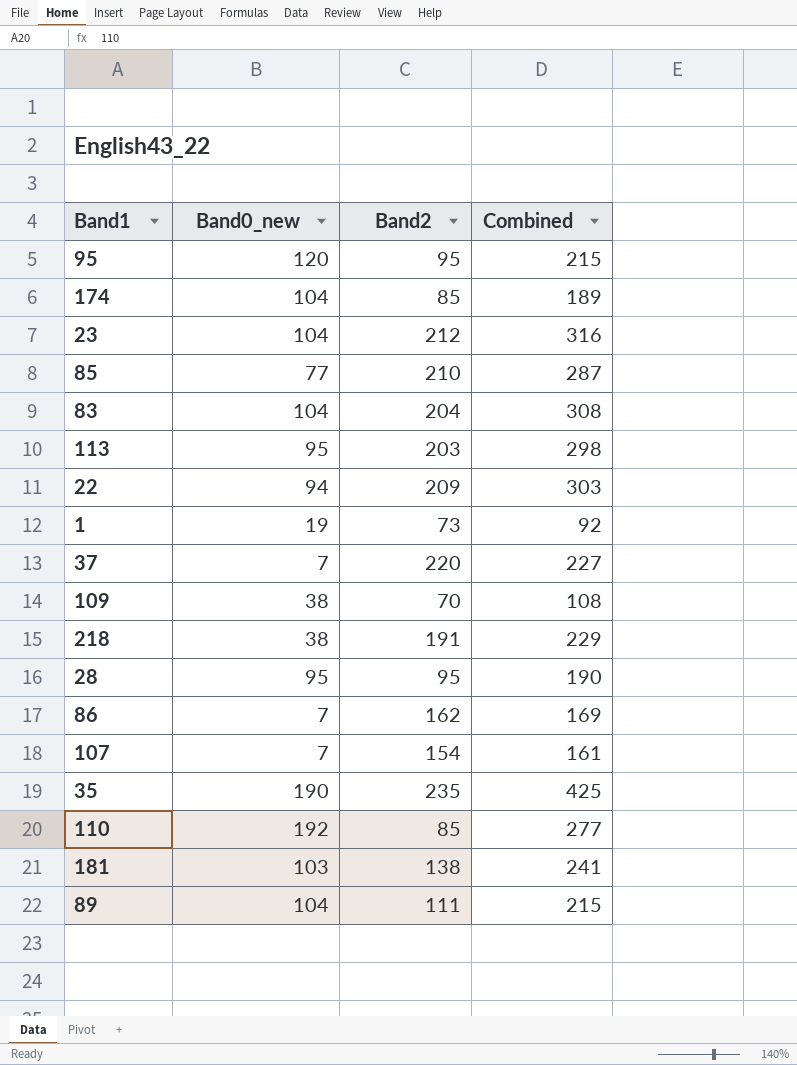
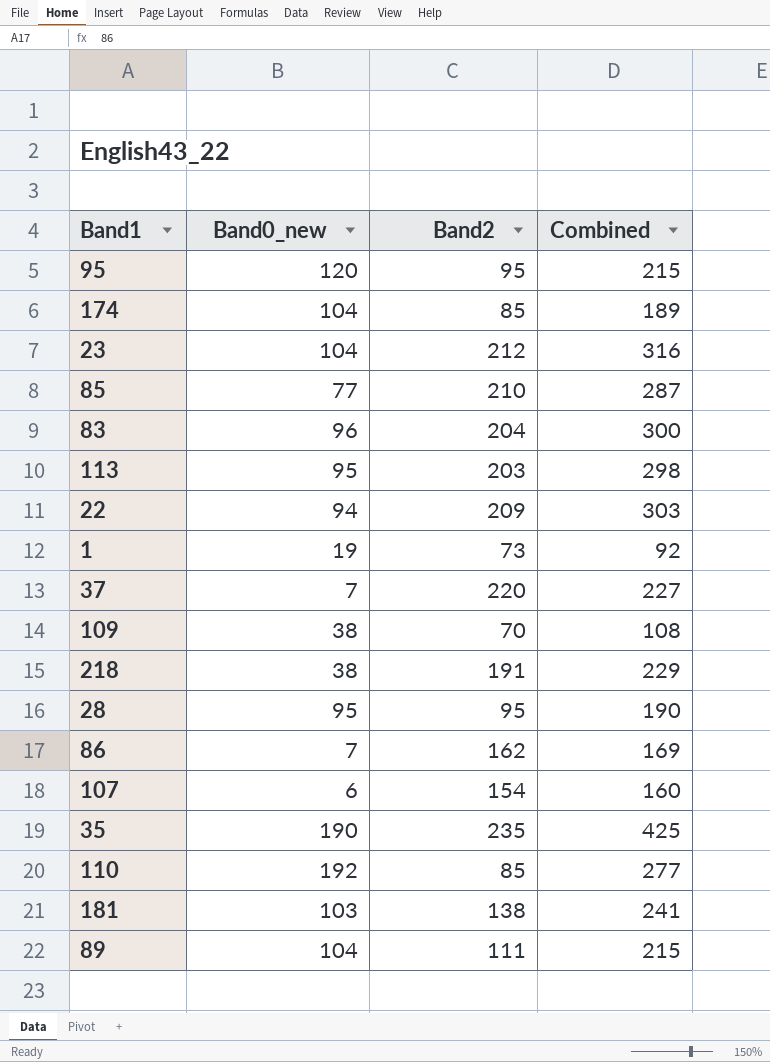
83 | Band0_new: 104 -> 96
83 | Combined: 308 -> 300
107 | Band0_new: 7 -> 6
107 | Combined: 161 -> 160

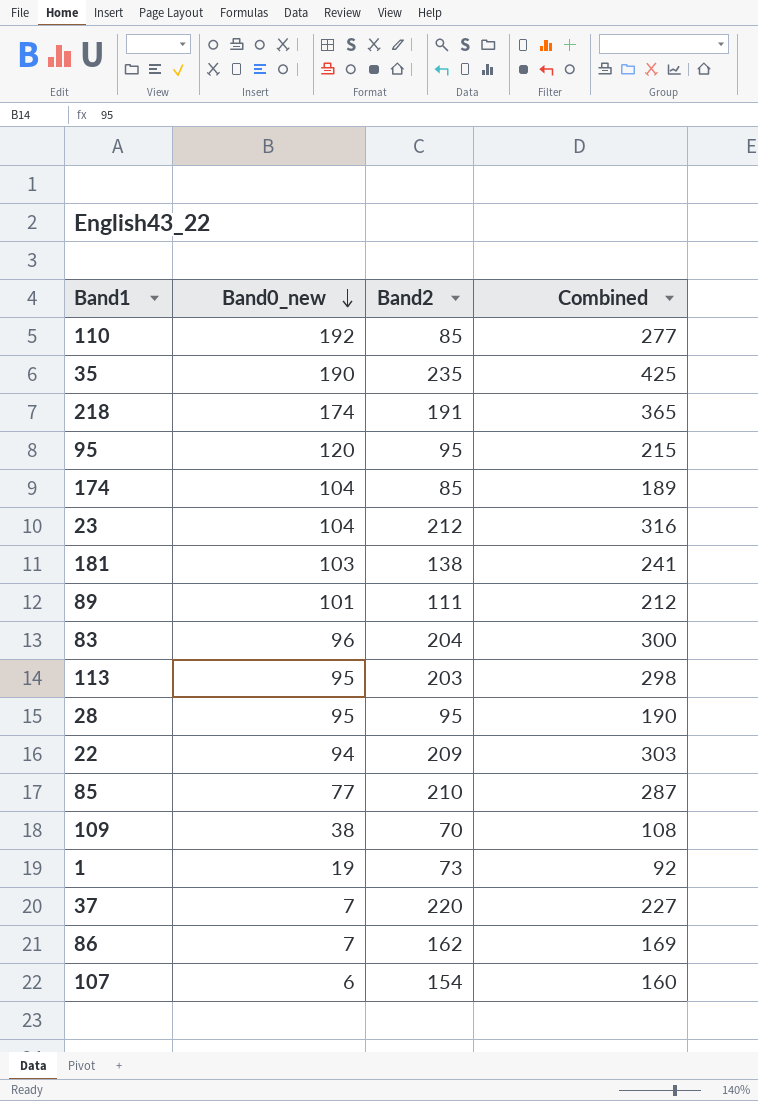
row order: none -> Band0_new descending
218 | Band0_new: 38 -> 174
218 | Combined: 229 -> 365
89 | Band0_new: 104 -> 101
89 | Combined: 215 -> 212

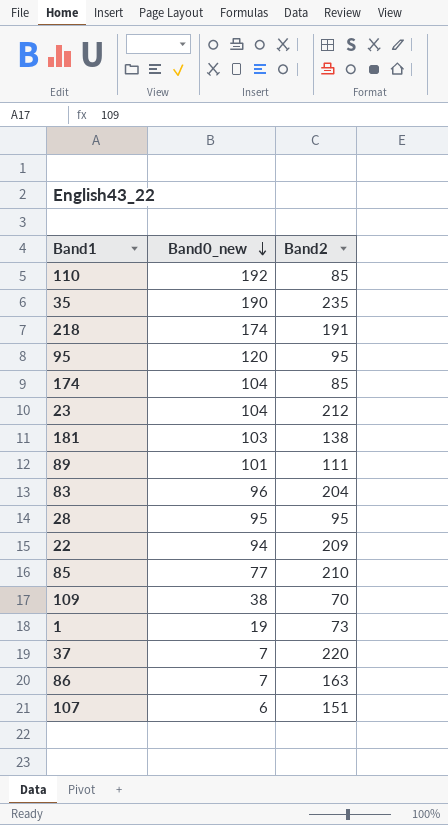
column Combined | formula: [Band0_new] + [Band2] -> none
row 113: 95 | 203 | 298 -> none
86 | Band2: 162 -> 163
107 | Band2: 154 -> 151

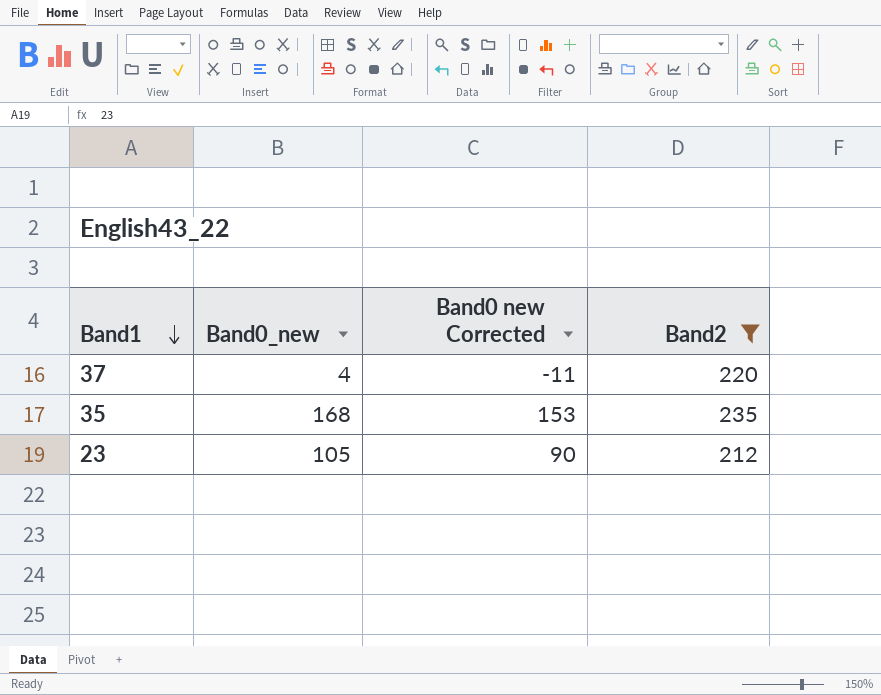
filter: none -> Band2 >= 212
row order: Band0_new descending -> Band1 descending
column Band0 new Corrected | formula: none -> [Band0_new] - 15
37 | Band0_new: 7 -> 4
35 | Band0_new: 190 -> 168
23 | Band0_new: 104 -> 105

